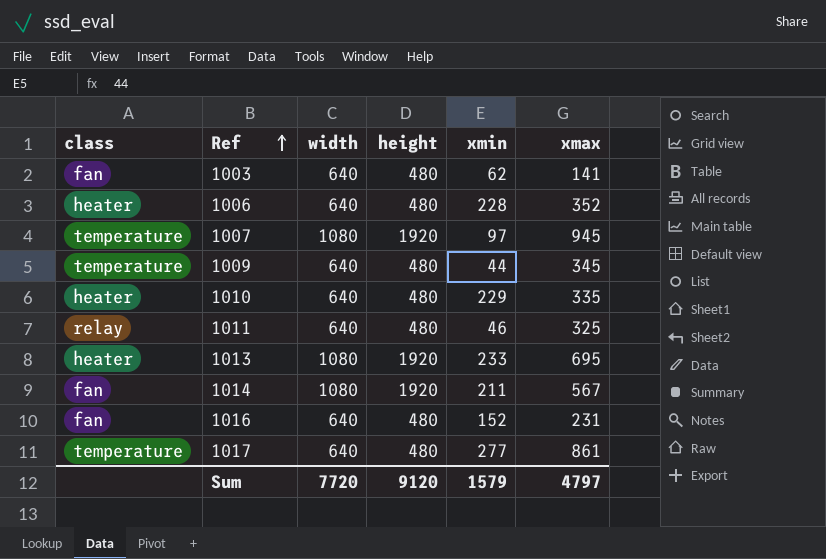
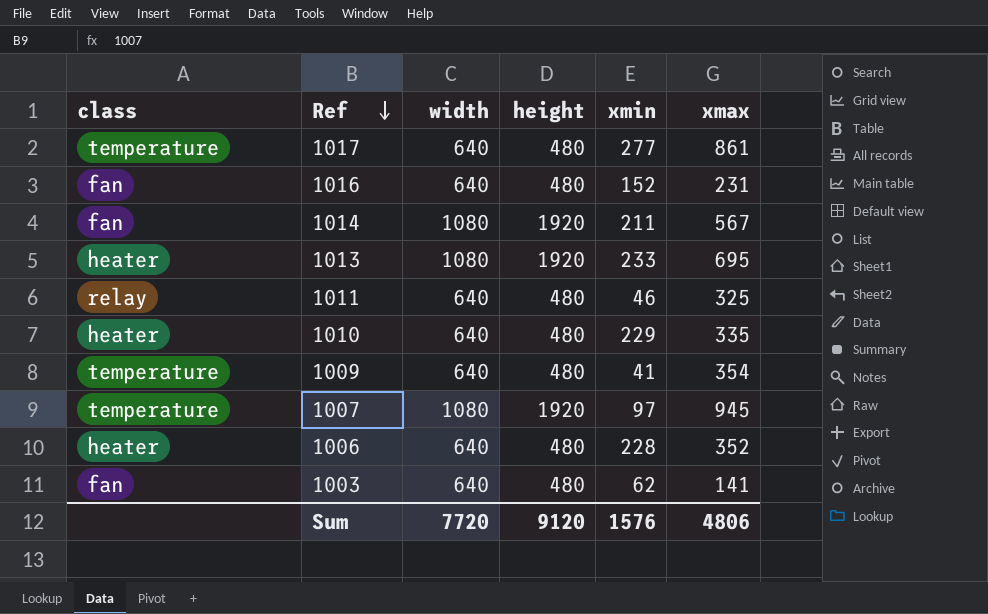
row order: Ref ascending -> Ref descending
1009 | xmin: 44 -> 41
1009 | xmax: 345 -> 354
Sum | xmin: 1579 -> 1576
Sum | xmax: 4797 -> 4806

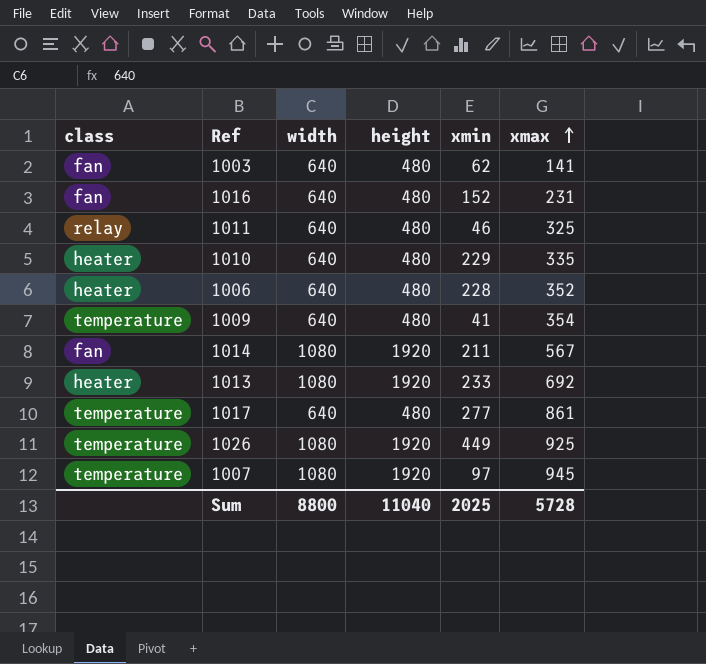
row order: Ref descending -> xmax ascending
1013 | xmax: 695 -> 692
row 1026: none -> temperature | 1080 | 1920 | 449 | 925
Sum | width: 7720 -> 8800
Sum | height: 9120 -> 11040
Sum | xmin: 1576 -> 2025
Sum | xmax: 4806 -> 5728

